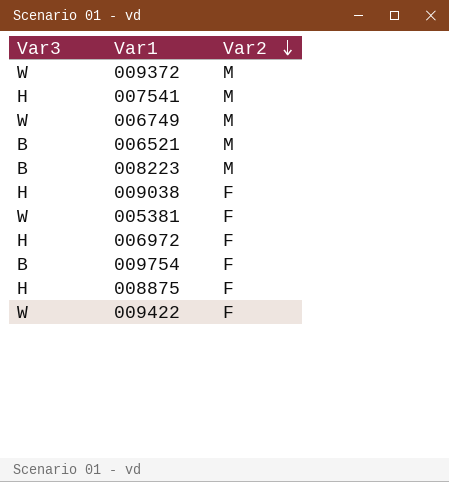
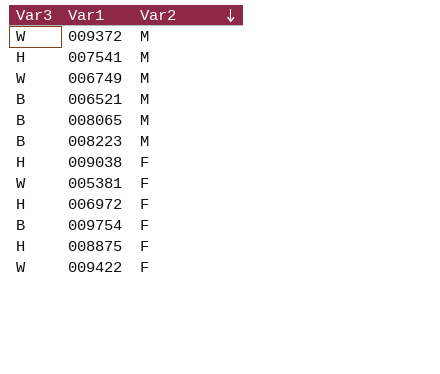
row 008065: none -> B | M

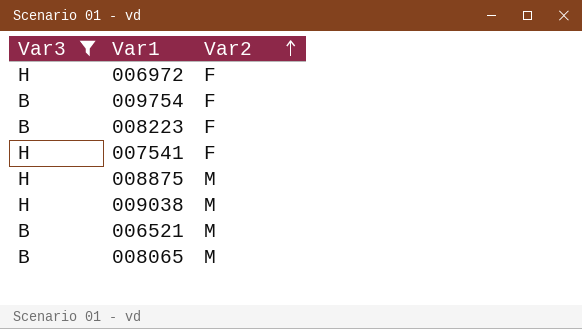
filter: none -> Var3 != W
row order: Var2 descending -> Var2 ascending
008223 | Var2: M -> F
007541 | Var2: M -> F
008875 | Var2: F -> M
009038 | Var2: F -> M

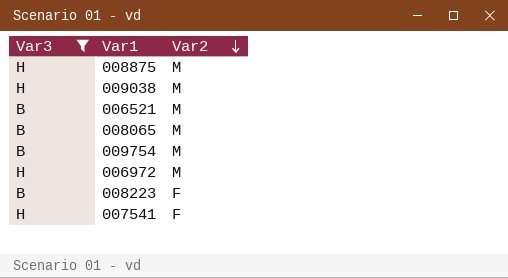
row order: Var2 ascending -> Var2 descending
009754 | Var2: F -> M
006972 | Var2: F -> M

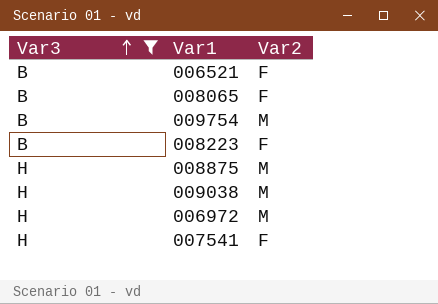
row order: Var2 descending -> Var3 ascending
006521 | Var2: M -> F
008065 | Var2: M -> F

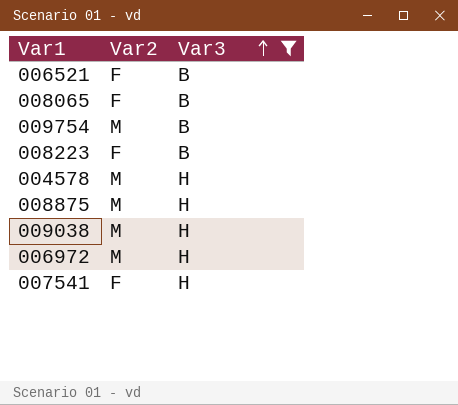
column Var3 | position: 1 -> 3
row 004578: none -> M | H

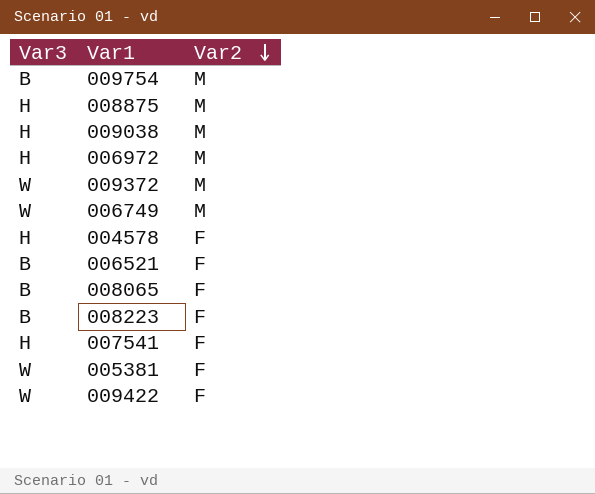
filter: Var3 != W -> none
row order: Var3 ascending -> Var2 descending
column Var3 | position: 3 -> 1
004578 | Var2: M -> F

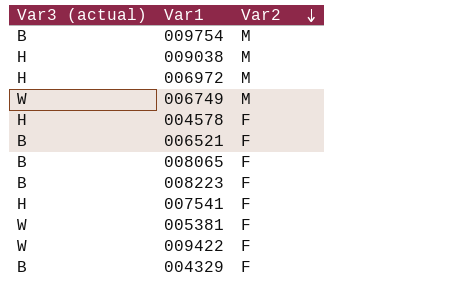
column name: Var3 -> Var3 (actual)
row 008875: H | M -> none
row 009372: W | M -> none
row 004329: none -> B | F

